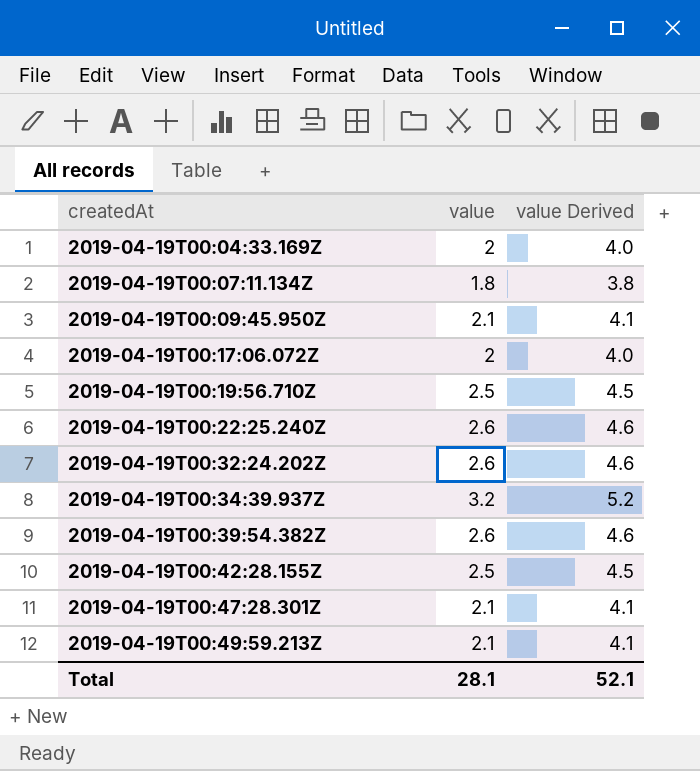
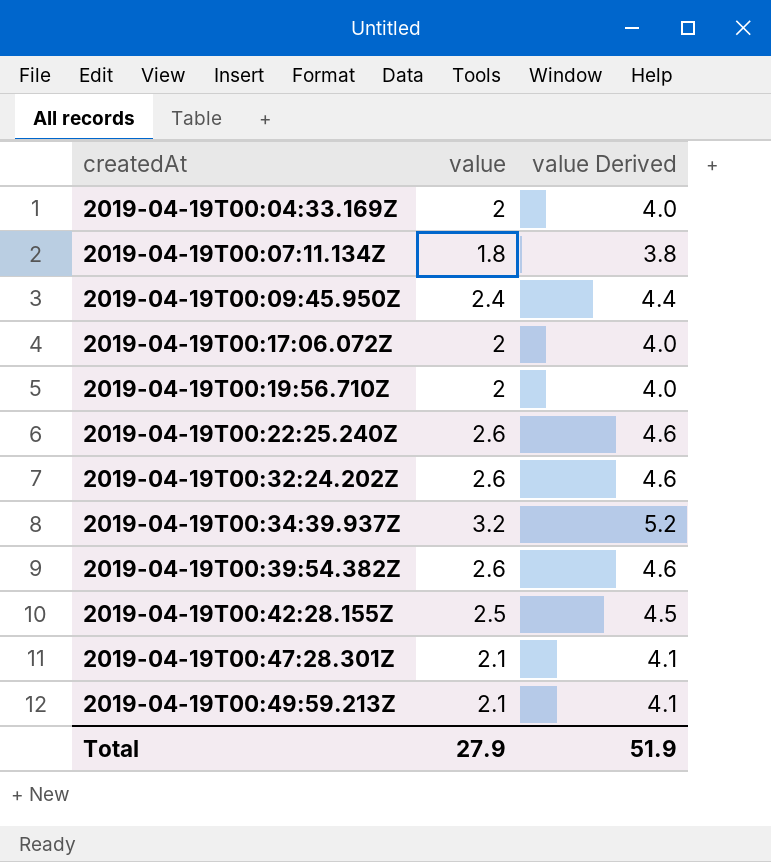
2019-04-19T00:09:45.950Z | value: 2.1 -> 2.4
2019-04-19T00:09:45.950Z | value Derived: 4.1 -> 4.4
2019-04-19T00:19:56.710Z | value: 2.5 -> 2
2019-04-19T00:19:56.710Z | value Derived: 4.5 -> 4.0
Total | value: 28.1 -> 27.9
Total | value Derived: 52.1 -> 51.9

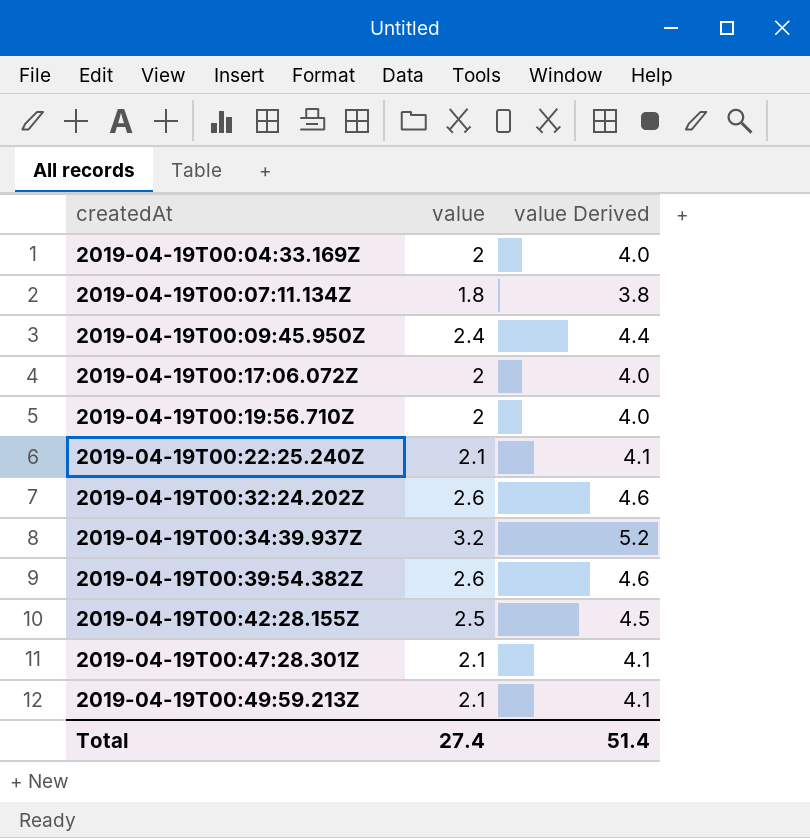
2019-04-19T00:22:25.240Z | value: 2.6 -> 2.1
2019-04-19T00:22:25.240Z | value Derived: 4.6 -> 4.1
Total | value: 27.9 -> 27.4
Total | value Derived: 51.9 -> 51.4

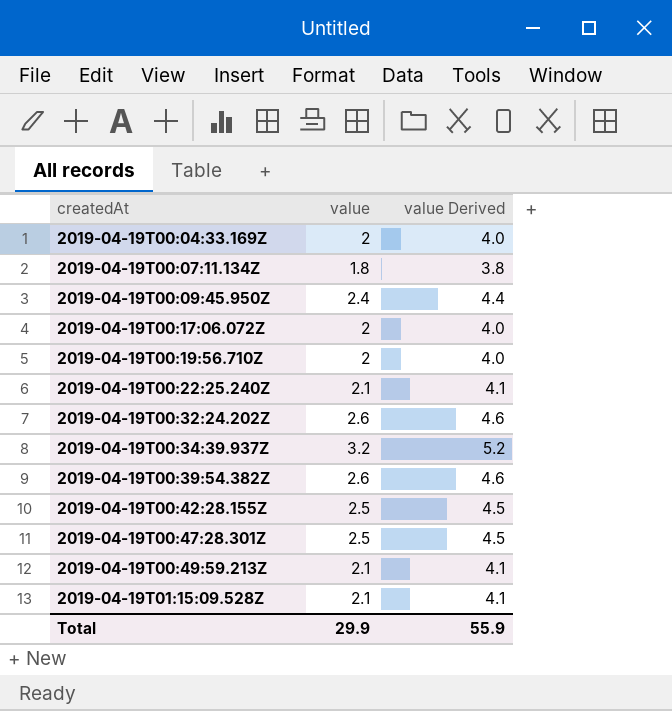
2019-04-19T00:47:28.301Z | value: 2.1 -> 2.5
2019-04-19T00:47:28.301Z | value Derived: 4.1 -> 4.5
row 2019-04-19T01:15:09.528Z: none -> 2.1 | 4.1
Total | value: 27.4 -> 29.9
Total | value Derived: 51.4 -> 55.9

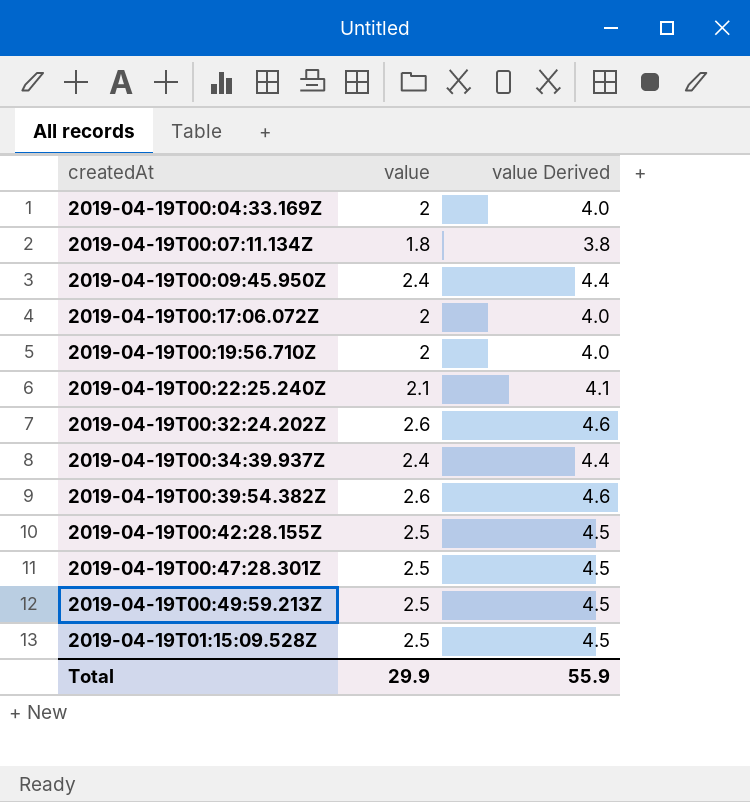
2019-04-19T00:34:39.937Z | value: 3.2 -> 2.4
2019-04-19T00:34:39.937Z | value Derived: 5.2 -> 4.4
2019-04-19T00:49:59.213Z | value: 2.1 -> 2.5
2019-04-19T00:49:59.213Z | value Derived: 4.1 -> 4.5
2019-04-19T01:15:09.528Z | value: 2.1 -> 2.5
2019-04-19T01:15:09.528Z | value Derived: 4.1 -> 4.5

